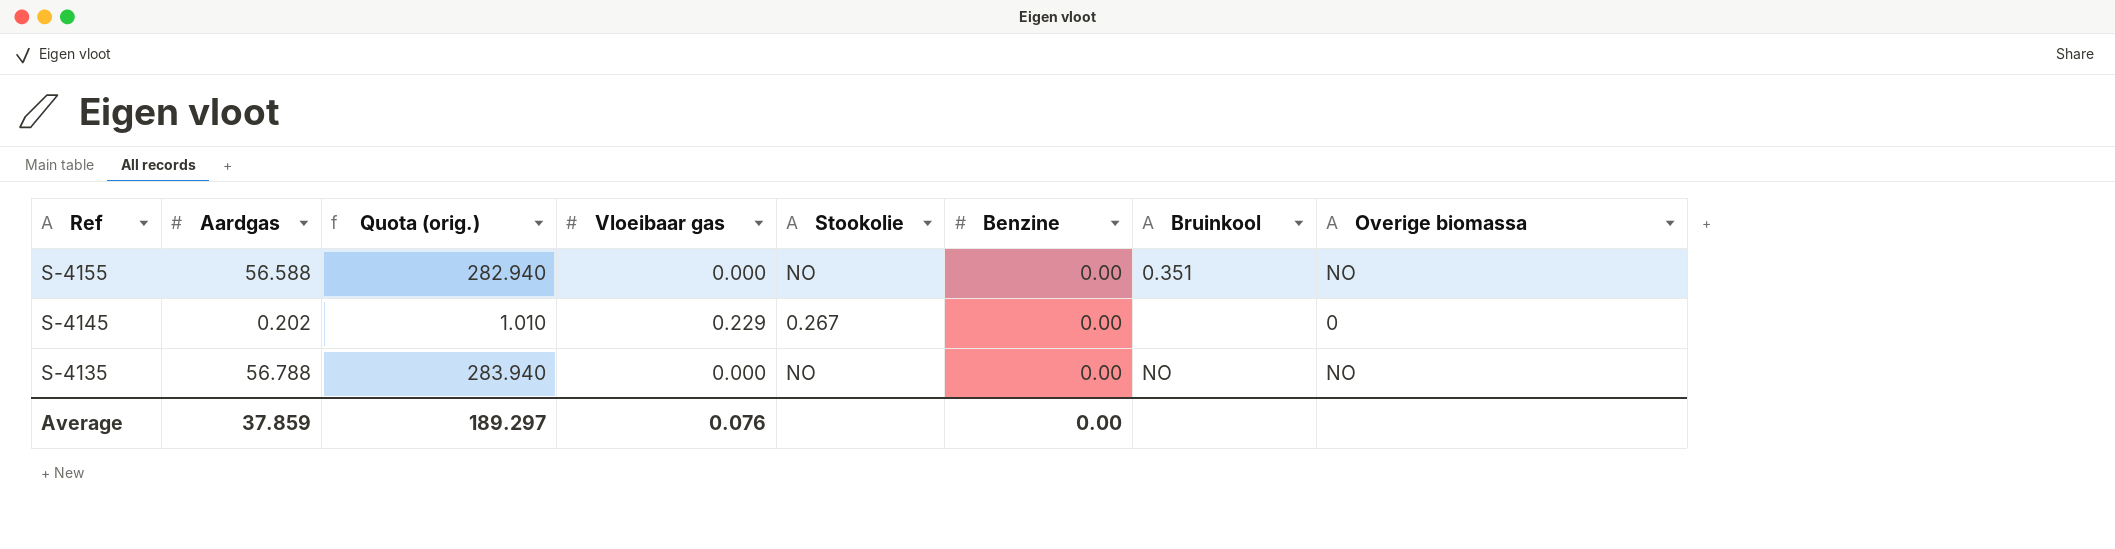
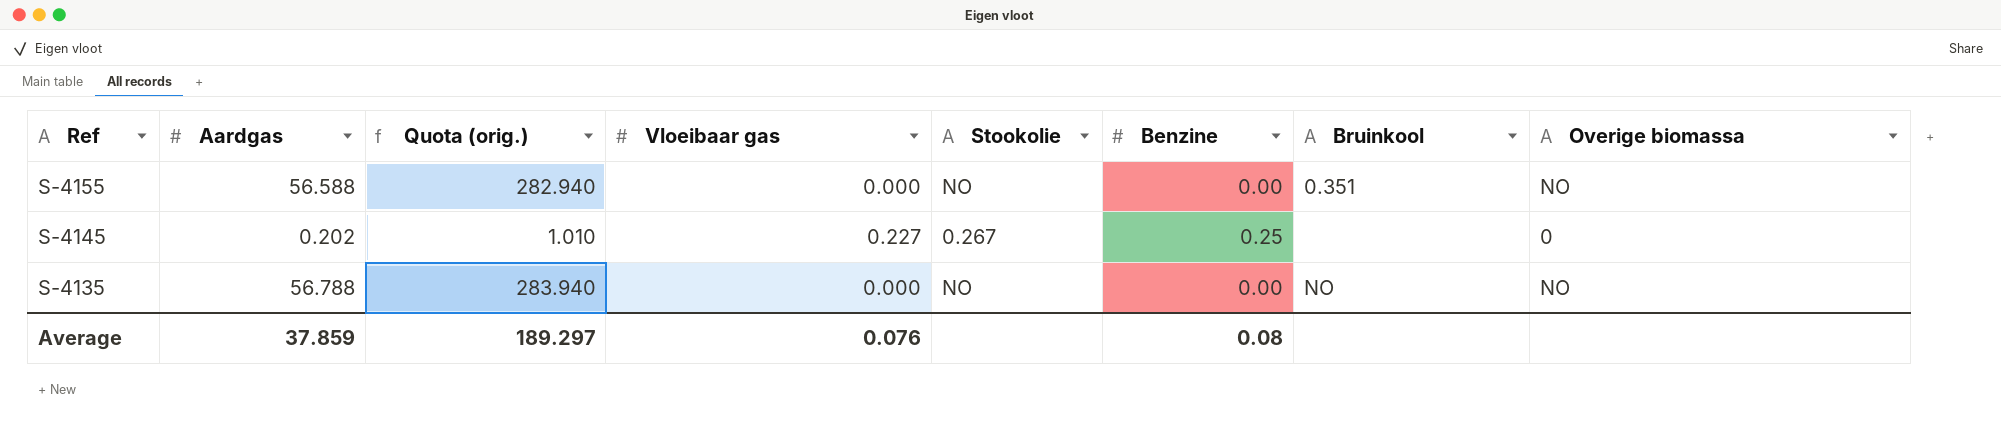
S-4145 | Vloeibaar gas: 0.229 -> 0.227
S-4145 | Benzine: 0.00 -> 0.25
Average | Benzine: 0.00 -> 0.08

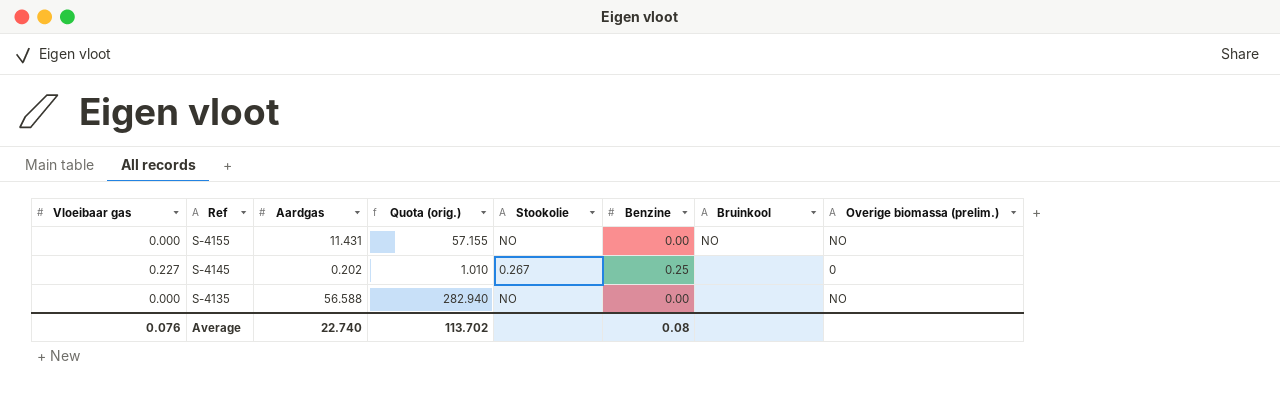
column Vloeibaar gas | position: 4 -> 1
column name: Overige biomassa -> Overige biomassa (prelim.)
S-4155 | Aardgas: 56.588 -> 11.431
S-4155 | Quota (orig.): 282.940 -> 57.155
S-4155 | Bruinkool: 0.351 -> NO
S-4135 | Aardgas: 56.788 -> 56.588
S-4135 | Quota (orig.): 283.940 -> 282.940
S-4135 | Bruinkool: NO -> none
Average | Aardgas: 37.859 -> 22.740
Average | Quota (orig.): 189.297 -> 113.702

